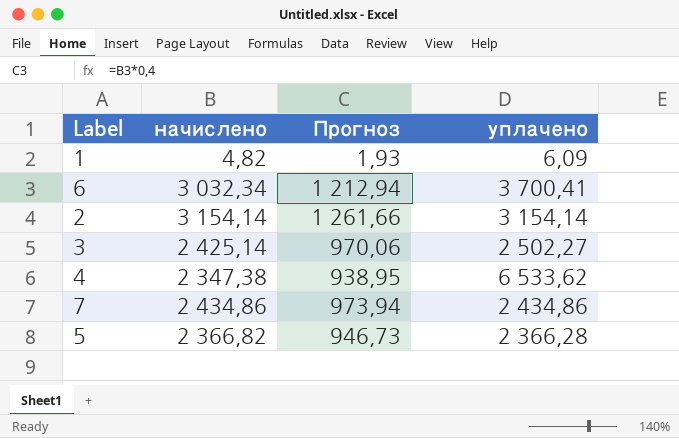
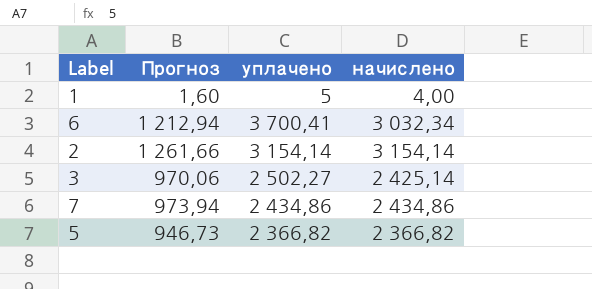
column начислено | position: 2 -> 4
row 4: 2 347,38 | 938,95 | 6 533,62 -> none
1 | Прогноз: 1,93 -> 1,60
1 | уплачено: 6,09 -> 5
1 | начислено: 4,82 -> 4,00
5 | уплачено: 2 366,28 -> 2 366,82

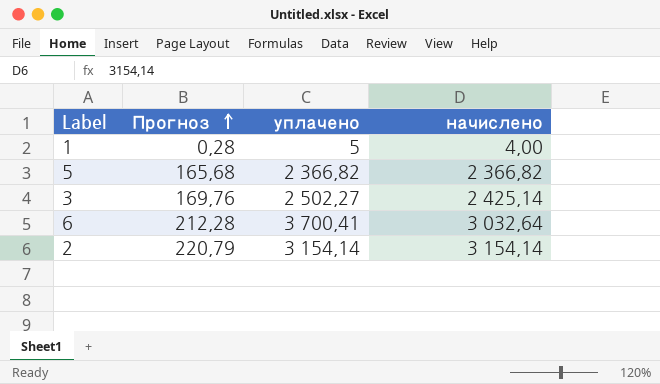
row order: none -> Прогноз ascending
column Прогноз | formula: [начислено] * 0,4 -> [начислено] * 0,07
row 7: 973,94 | 2 434,86 | 2 434,86 -> none
6 | начислено: 3 032,34 -> 3 032,64

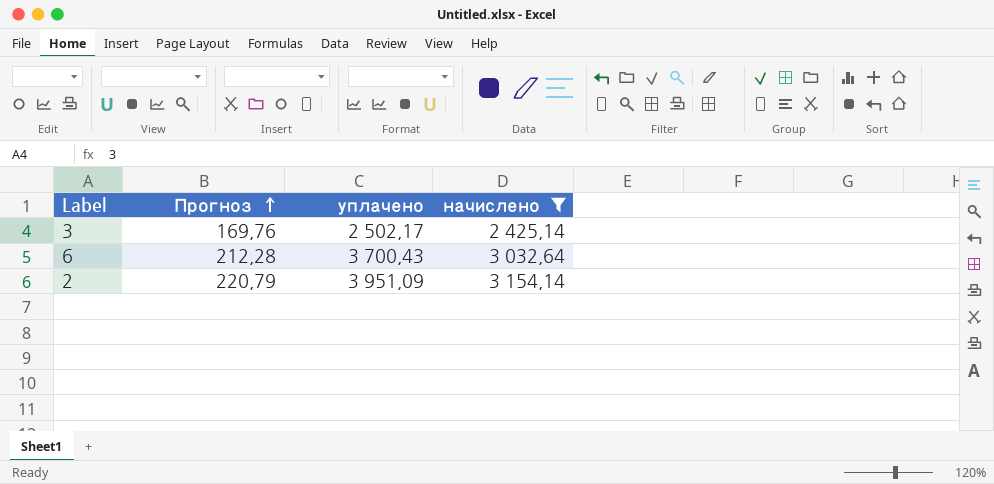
filter: none -> начислено >= 2 425,14
3 | уплачено: 2 502,27 -> 2 502,17
6 | уплачено: 3 700,41 -> 3 700,43
2 | уплачено: 3 154,14 -> 3 951,09

